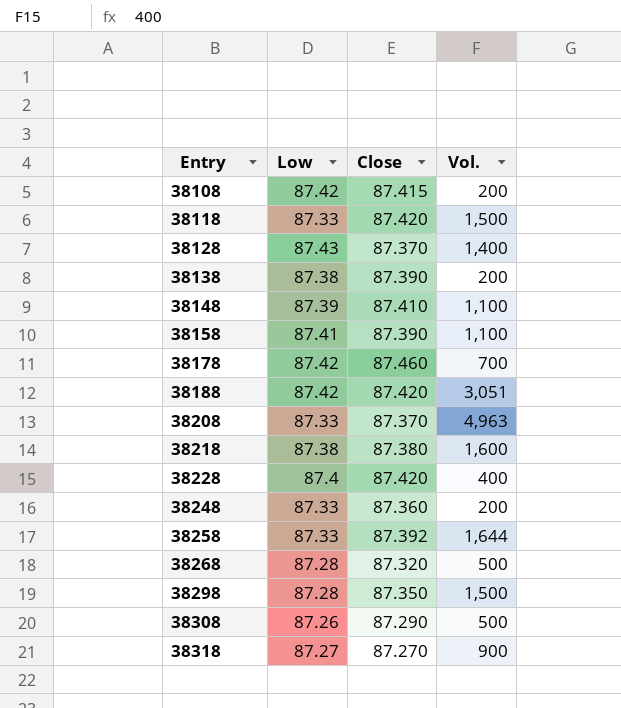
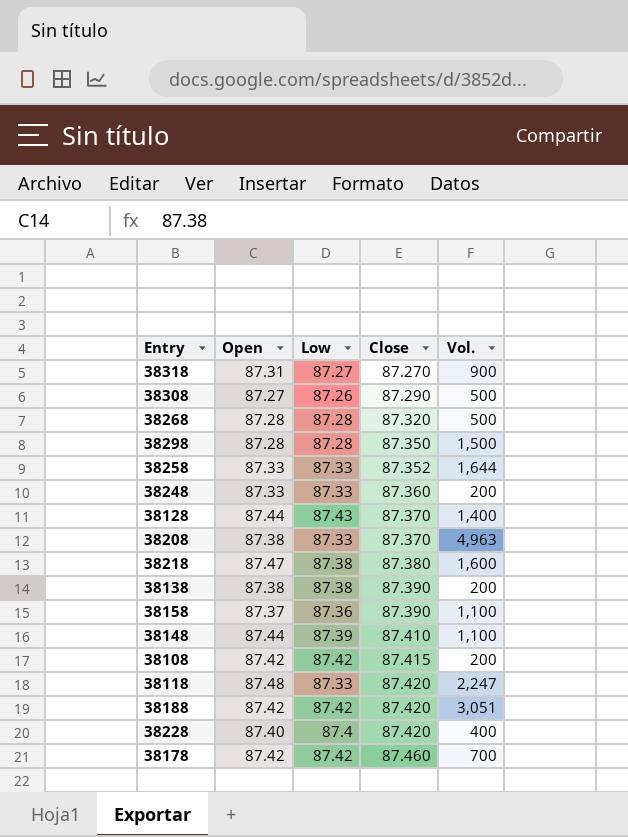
row order: Entry ascending -> Close ascending
column Open | position: none -> 2
38258 | Close: 87.392 -> 87.352
38158 | Low: 87.41 -> 87.36
38118 | Vol.: 1,500 -> 2,247

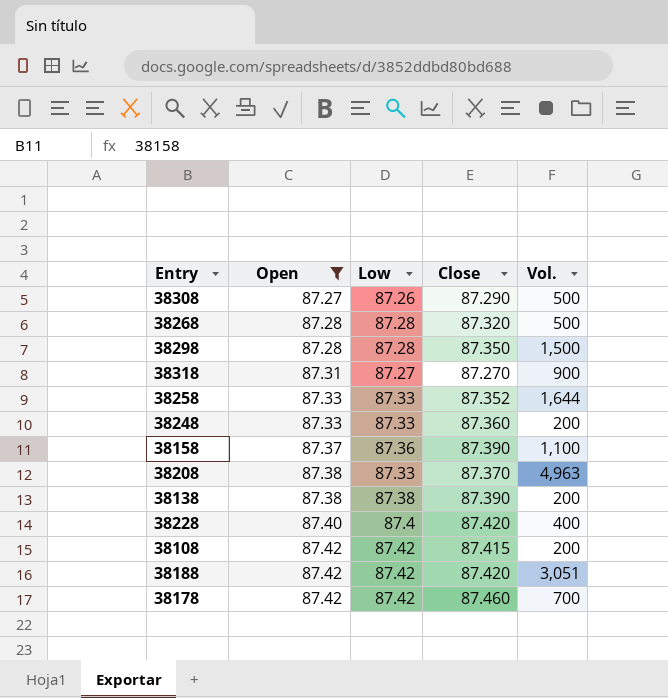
filter: none -> Open <= 87.42
row order: Close ascending -> Open ascending

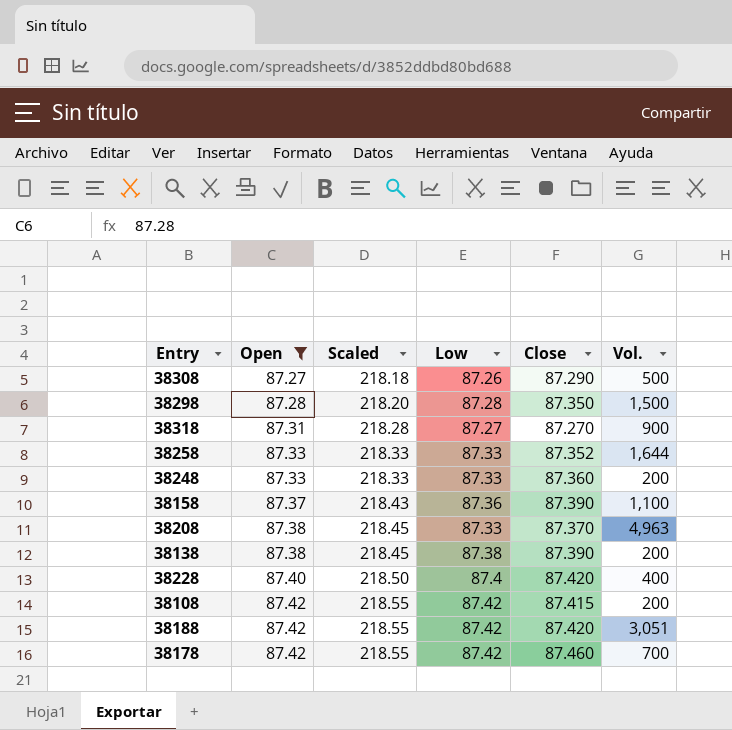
column Scaled | formula: none -> [Open] * 2.5
row 38268: 87.28 | 87.28 | 87.320 | 500 -> none

